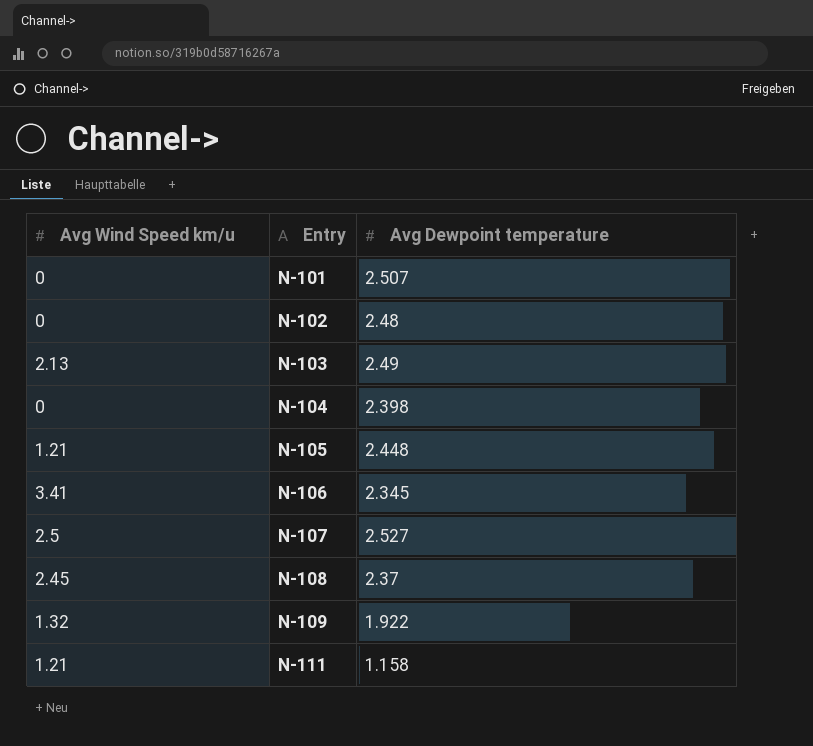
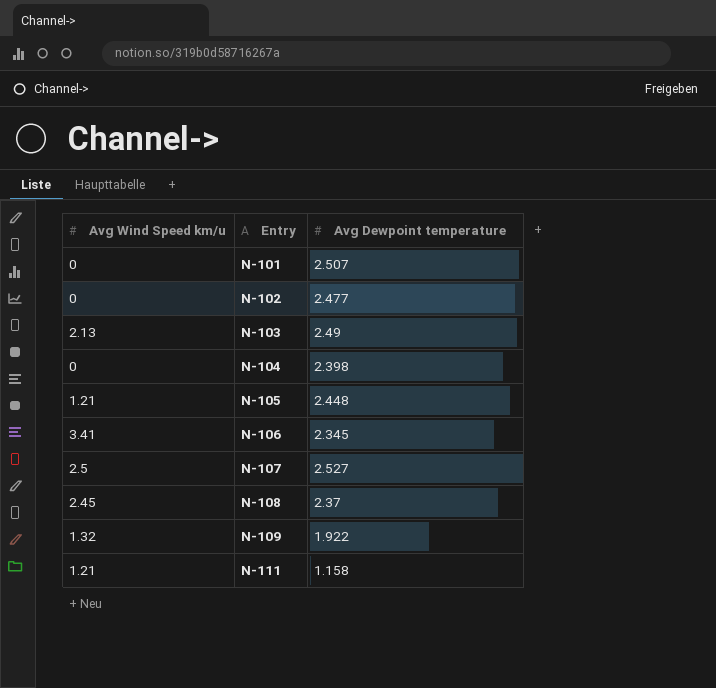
N-102 | Avg Dewpoint temperature: 2.48 -> 2.477

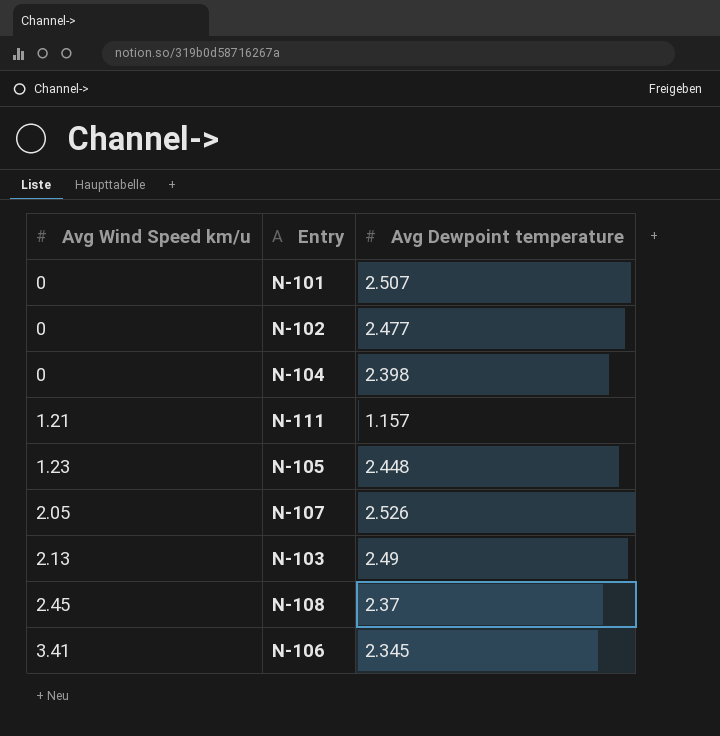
row order: Entry ascending -> Avg Wind Speed km/u ascending
row N-109: 1.32 | 1.922 -> none
N-111 | Avg Dewpoint temperature: 1.158 -> 1.157
N-105 | Avg Wind Speed km/u: 1.21 -> 1.23
N-107 | Avg Wind Speed km/u: 2.5 -> 2.05
N-107 | Avg Dewpoint temperature: 2.527 -> 2.526

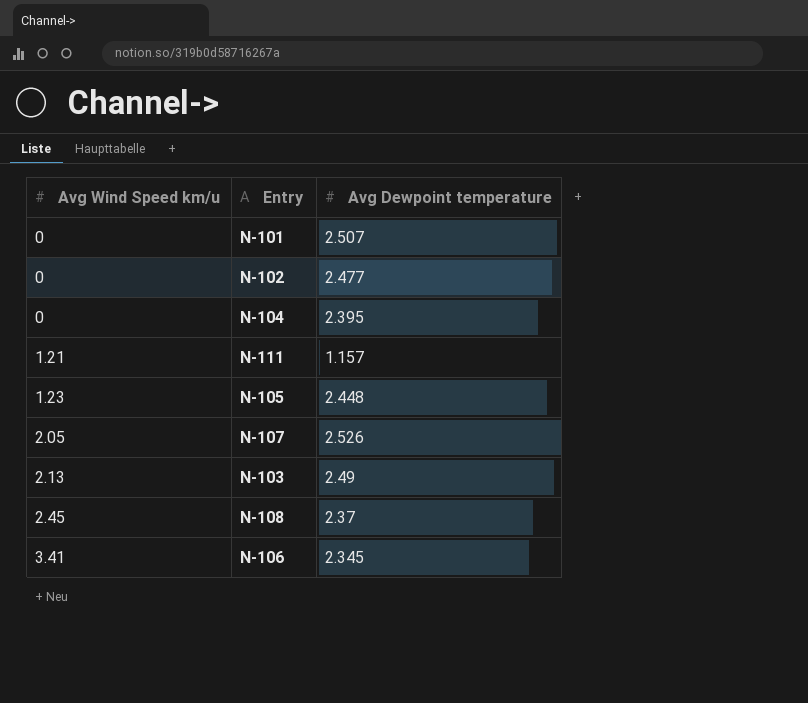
N-104 | Avg Dewpoint temperature: 2.398 -> 2.395

